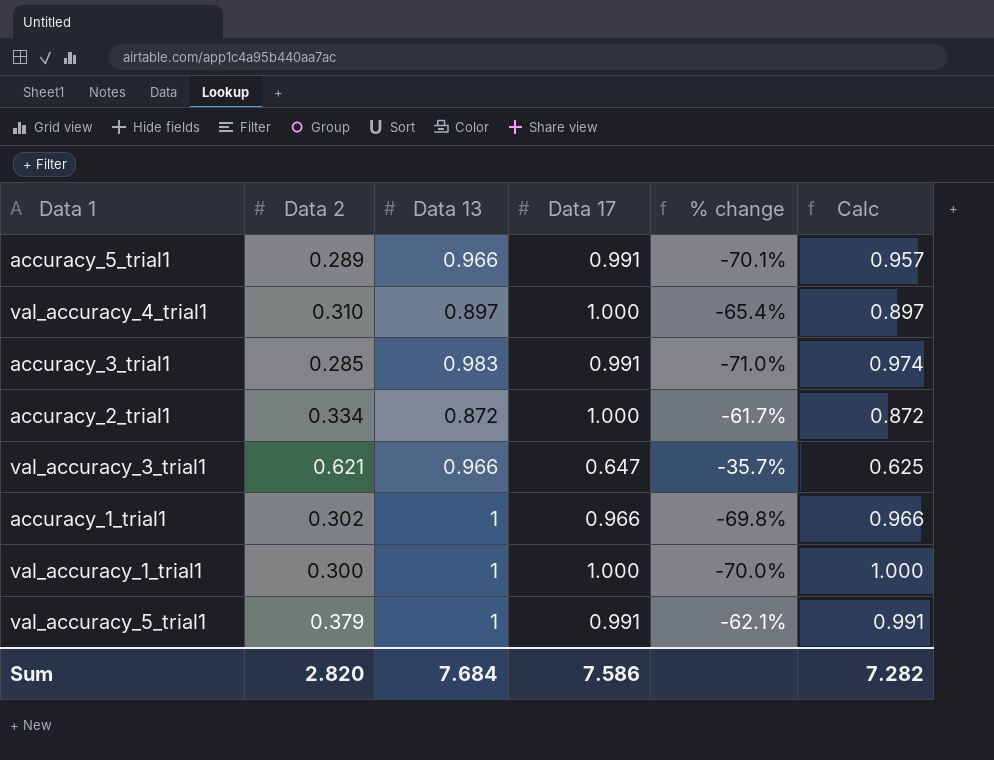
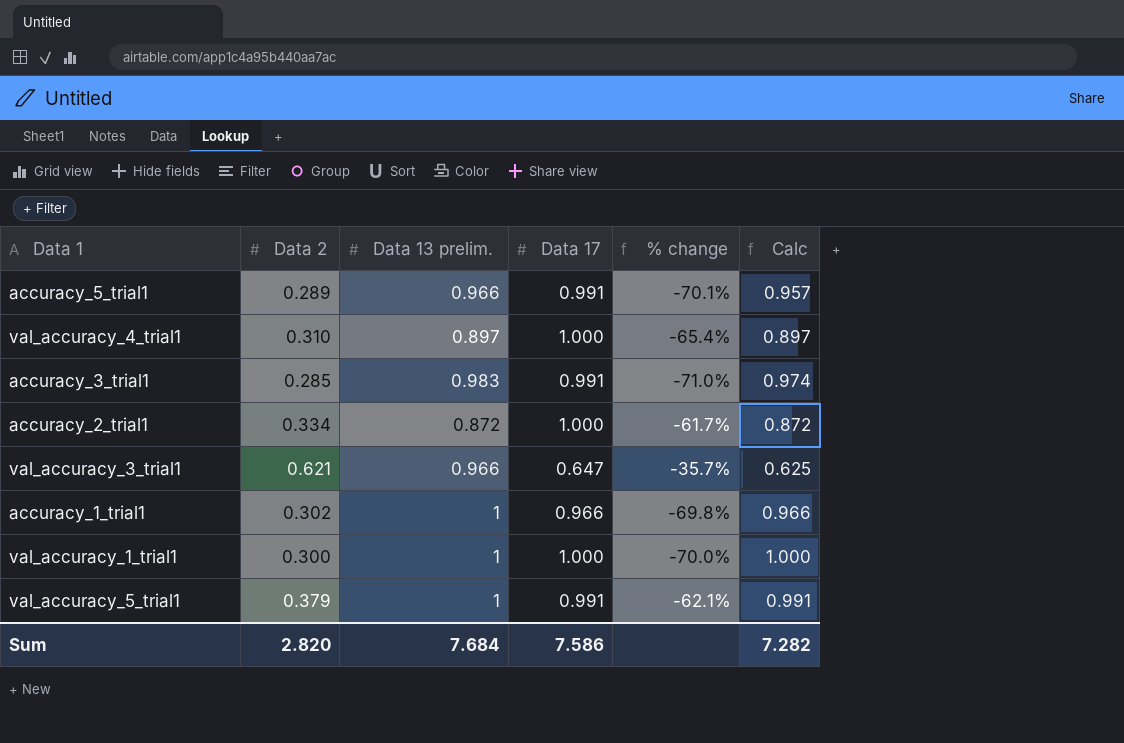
column name: Data 13 -> Data 13 prelim.

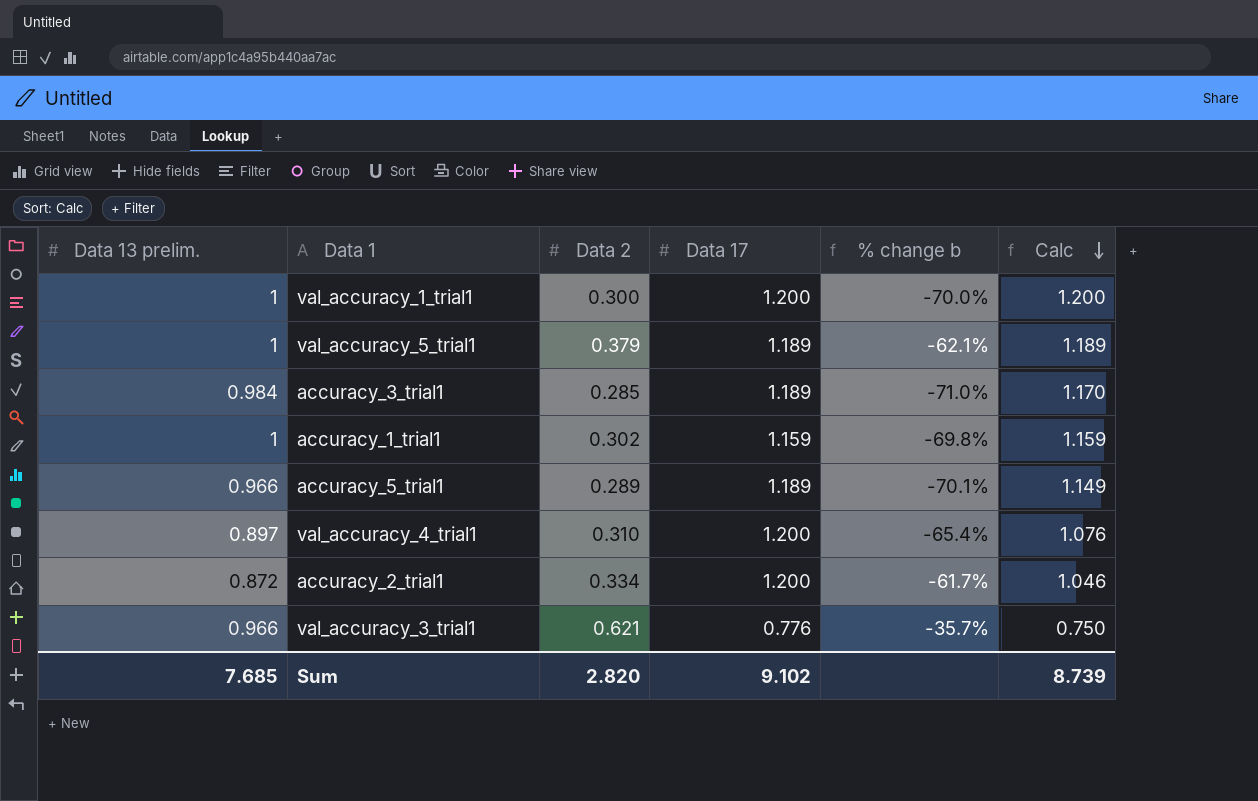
row order: none -> Calc descending
column Data 13 prelim. | position: 3 -> 1
column name: % change -> % change b
val_accuracy_1_trial1 | Data 17: 1.000 -> 1.200
val_accuracy_1_trial1 | Calc: 1.000 -> 1.200
val_accuracy_5_trial1 | Data 17: 0.991 -> 1.189
val_accuracy_5_trial1 | Calc: 0.991 -> 1.189
accuracy_3_trial1 | Data 13 prelim.: 0.983 -> 0.984
accuracy_3_trial1 | Data 17: 0.991 -> 1.189
accuracy_3_trial1 | Calc: 0.974 -> 1.170
accuracy_1_trial1 | Data 17: 0.966 -> 1.159
accuracy_1_trial1 | Calc: 0.966 -> 1.159
accuracy_5_trial1 | Data 17: 0.991 -> 1.189
accuracy_5_trial1 | Calc: 0.957 -> 1.149
val_accuracy_4_trial1 | Data 17: 1.000 -> 1.200
val_accuracy_4_trial1 | Calc: 0.897 -> 1.076
accuracy_2_trial1 | Data 17: 1.000 -> 1.200
accuracy_2_trial1 | Calc: 0.872 -> 1.046
val_accuracy_3_trial1 | Data 17: 0.647 -> 0.776
val_accuracy_3_trial1 | Calc: 0.625 -> 0.750
Sum | Data 13 prelim.: 7.684 -> 7.685
Sum | Data 17: 7.586 -> 9.102
Sum | Calc: 7.282 -> 8.739

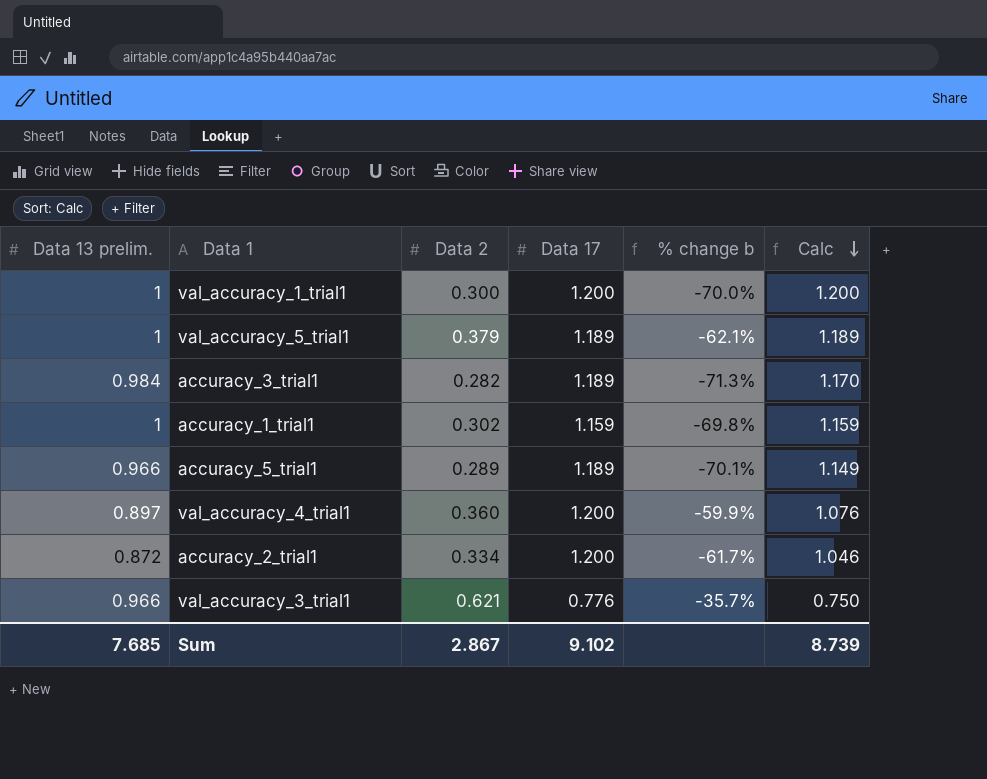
accuracy_3_trial1 | Data 2: 0.285 -> 0.282
accuracy_3_trial1 | % change b: -71.0% -> -71.3%
val_accuracy_4_trial1 | Data 2: 0.310 -> 0.360
val_accuracy_4_trial1 | % change b: -65.4% -> -59.9%
Sum | Data 2: 2.820 -> 2.867

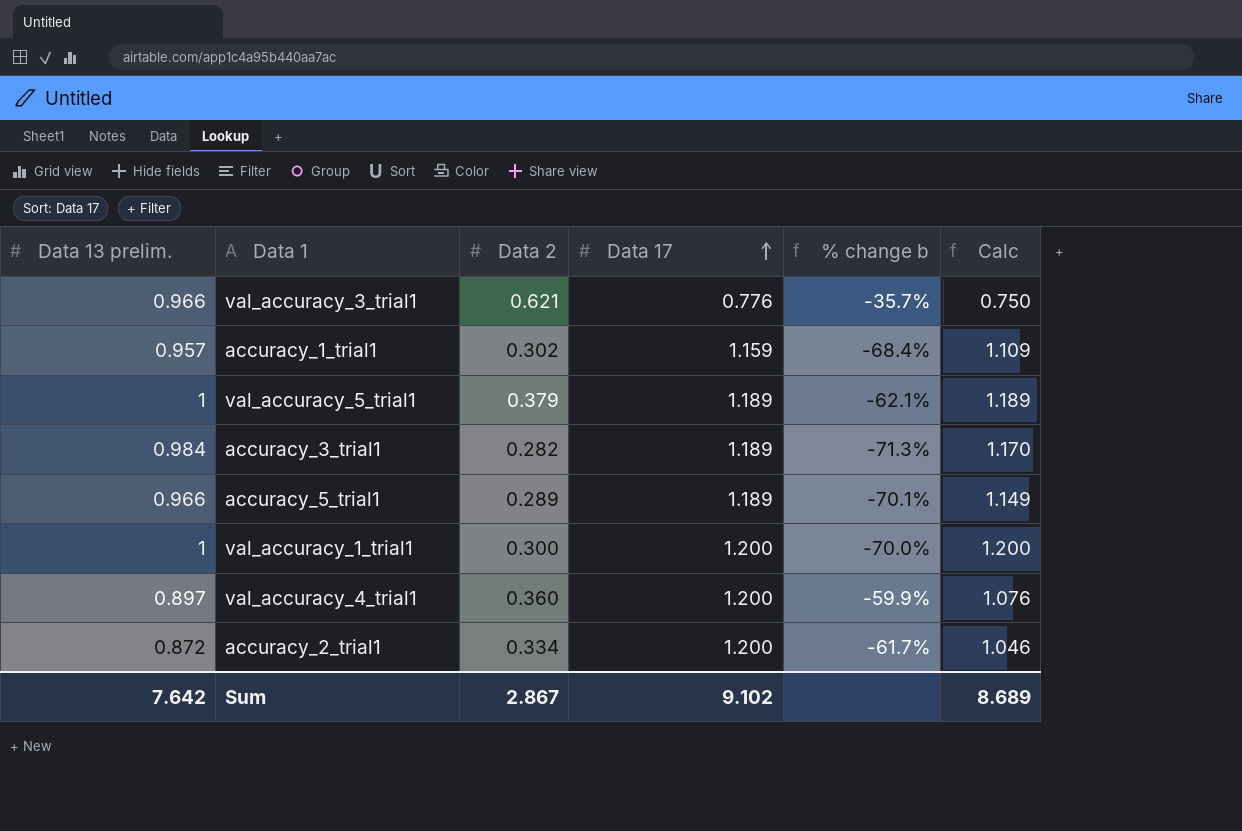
row order: Calc descending -> Data 17 ascending
accuracy_1_trial1 | Data 13 prelim.: 1 -> 0.957
accuracy_1_trial1 | % change b: -69.8% -> -68.4%
accuracy_1_trial1 | Calc: 1.159 -> 1.109
Sum | Data 13 prelim.: 7.685 -> 7.642
Sum | Calc: 8.739 -> 8.689

